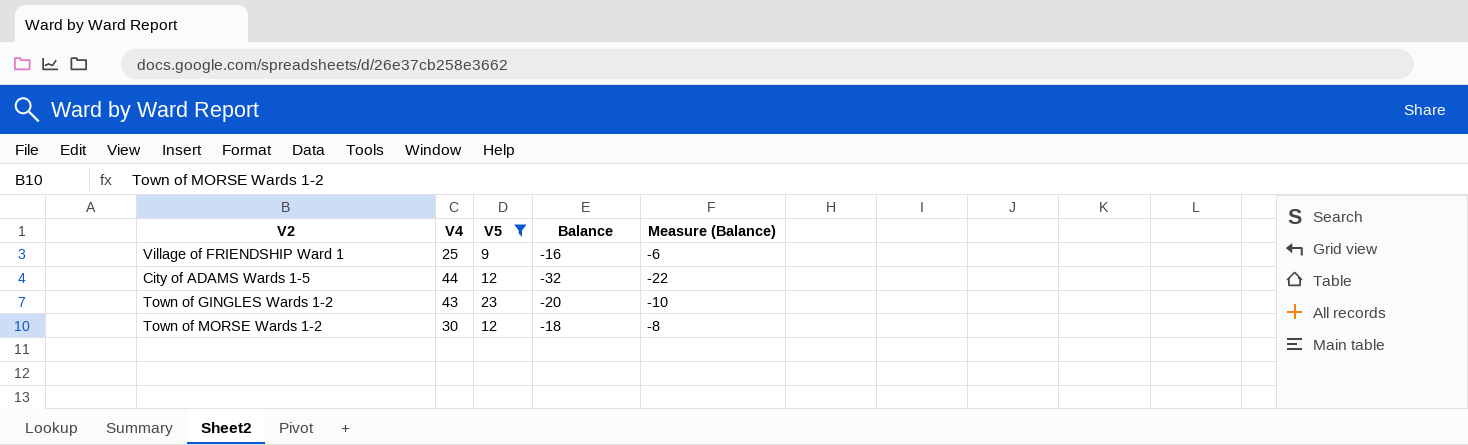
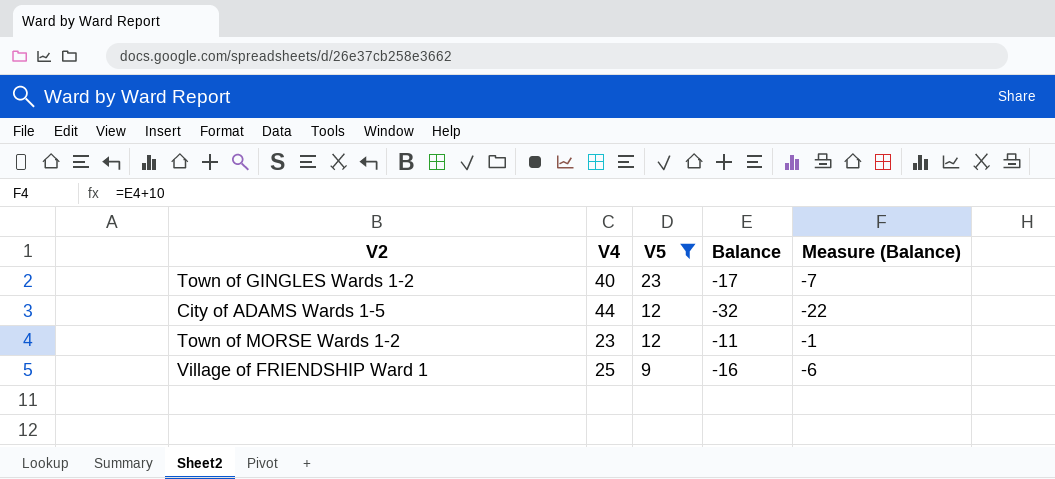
row order: none -> V5 descending
Town of GINGLES Wards 1-2 | V4: 43 -> 40
Town of GINGLES Wards 1-2 | Balance: -20 -> -17
Town of GINGLES Wards 1-2 | Measure (Balance): -10 -> -7
Town of MORSE Wards 1-2 | V4: 30 -> 23
Town of MORSE Wards 1-2 | Balance: -18 -> -11
Town of MORSE Wards 1-2 | Measure (Balance): -8 -> -1

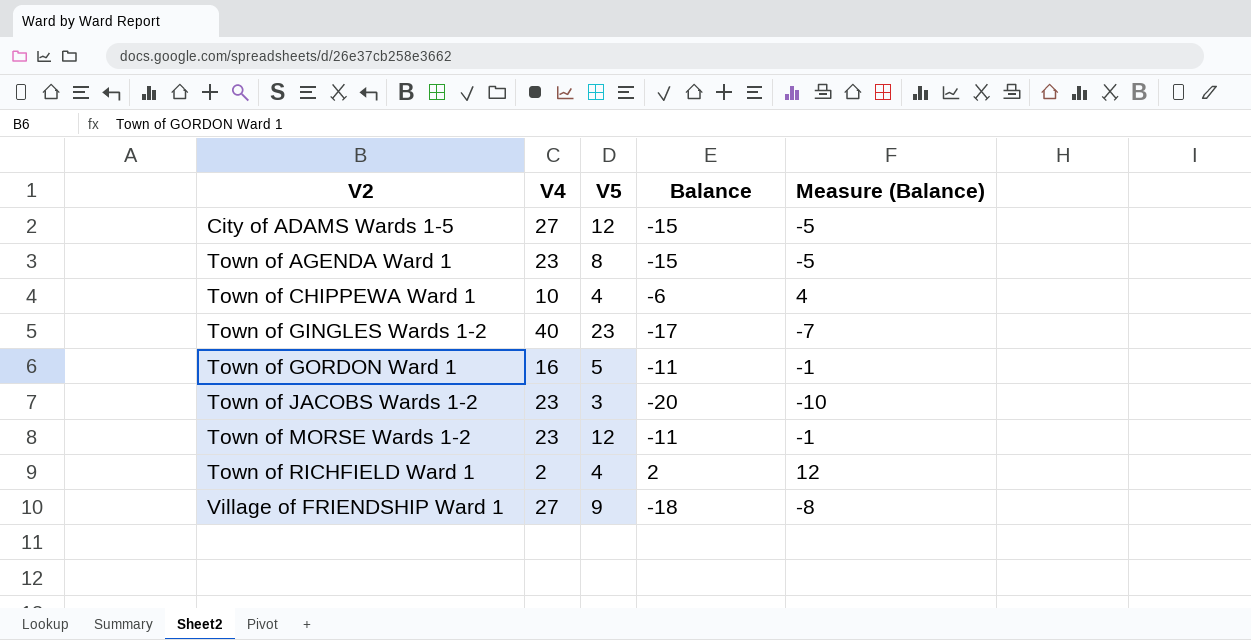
filter: V5 >= 9 -> none
row order: V5 descending -> V2 ascending
City of ADAMS Wards 1-5 | V4: 44 -> 27
City of ADAMS Wards 1-5 | Balance: -32 -> -15
City of ADAMS Wards 1-5 | Measure (Balance): -22 -> -5
Village of FRIENDSHIP Ward 1 | V4: 25 -> 27
Village of FRIENDSHIP Ward 1 | Balance: -16 -> -18
Village of FRIENDSHIP Ward 1 | Measure (Balance): -6 -> -8

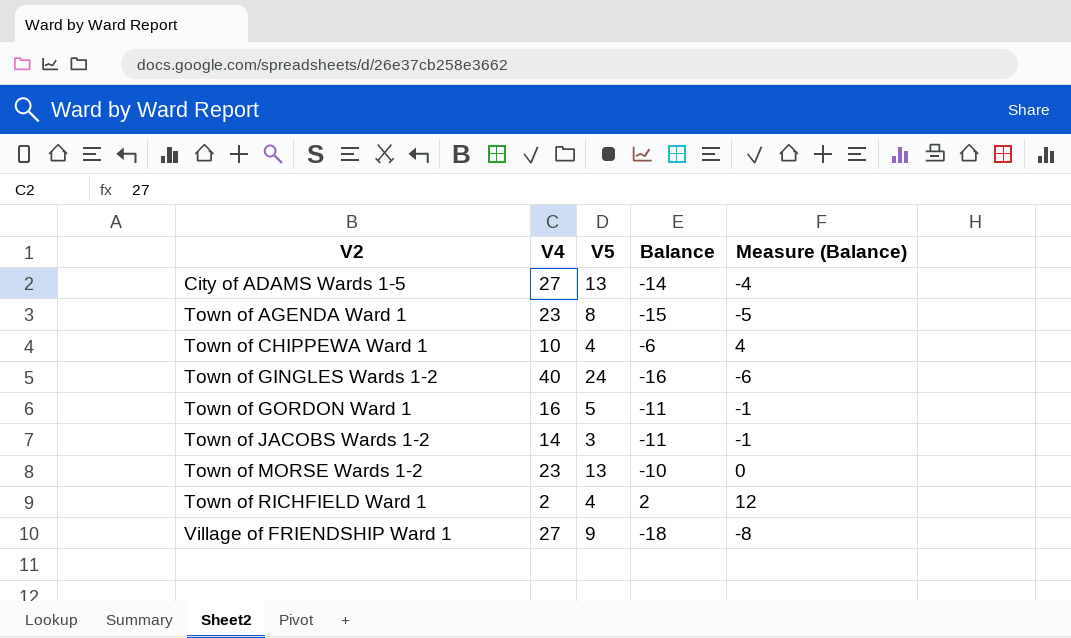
City of ADAMS Wards 1-5 | V5: 12 -> 13
City of ADAMS Wards 1-5 | Balance: -15 -> -14
City of ADAMS Wards 1-5 | Measure (Balance): -5 -> -4
Town of GINGLES Wards 1-2 | V5: 23 -> 24
Town of GINGLES Wards 1-2 | Balance: -17 -> -16
Town of GINGLES Wards 1-2 | Measure (Balance): -7 -> -6
Town of JACOBS Wards 1-2 | V4: 23 -> 14
Town of JACOBS Wards 1-2 | Balance: -20 -> -11
Town of JACOBS Wards 1-2 | Measure (Balance): -10 -> -1
Town of MORSE Wards 1-2 | V5: 12 -> 13
Town of MORSE Wards 1-2 | Balance: -11 -> -10
Town of MORSE Wards 1-2 | Measure (Balance): -1 -> 0

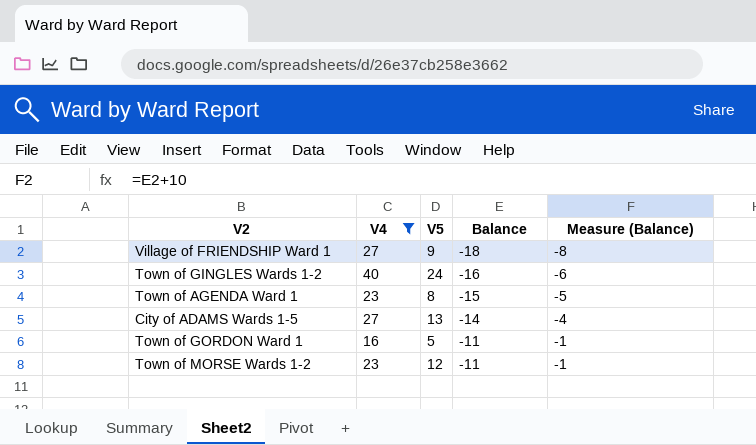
filter: none -> V4 >= 16
row order: V2 ascending -> Balance ascending
Town of MORSE Wards 1-2 | V5: 13 -> 12
Town of MORSE Wards 1-2 | Balance: -10 -> -11
Town of MORSE Wards 1-2 | Measure (Balance): 0 -> -1

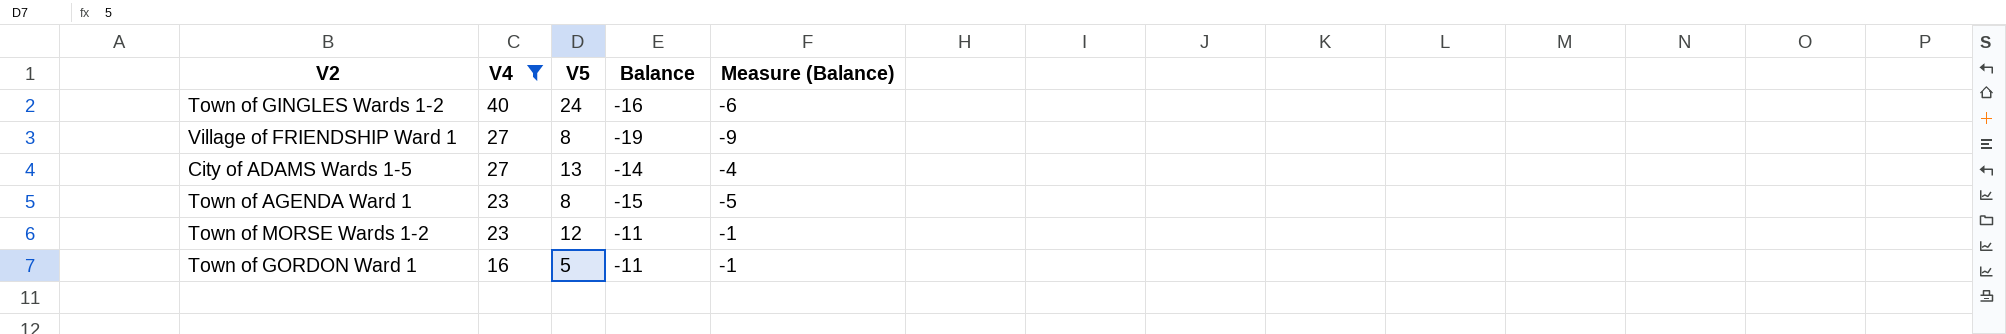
row order: Balance ascending -> V4 descending
Village of FRIENDSHIP Ward 1 | V5: 9 -> 8
Village of FRIENDSHIP Ward 1 | Balance: -18 -> -19
Village of FRIENDSHIP Ward 1 | Measure (Balance): -8 -> -9

